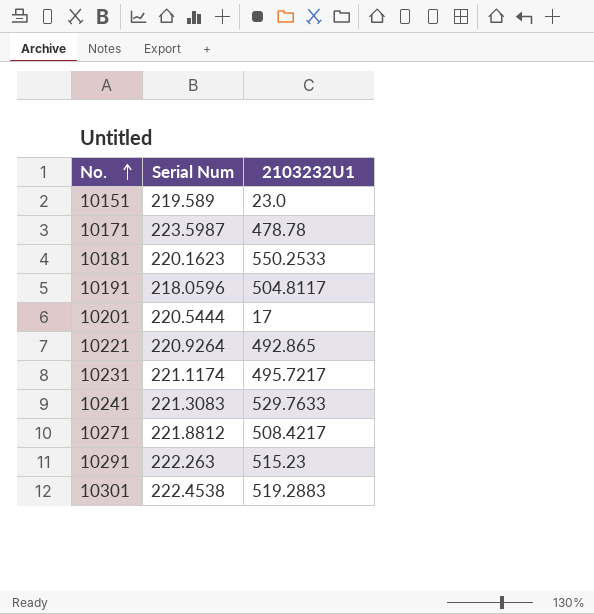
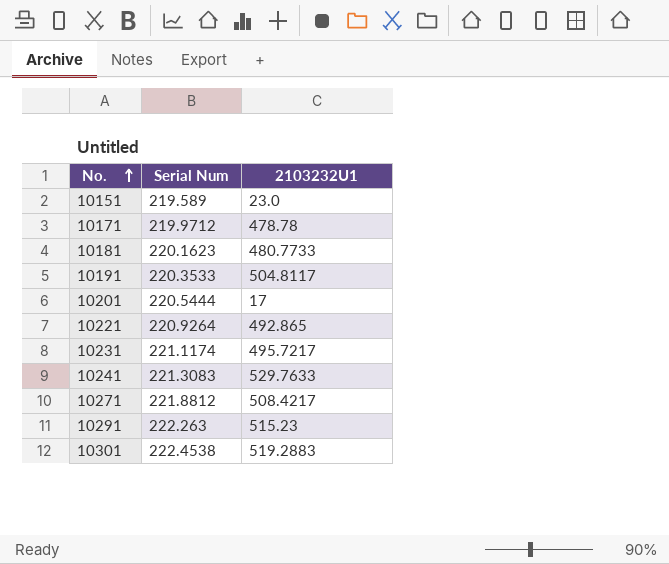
10171 | Serial Num: 223.5987 -> 219.9712
10181 | 2103232U1: 550.2533 -> 480.7733
10191 | Serial Num: 218.0596 -> 220.3533

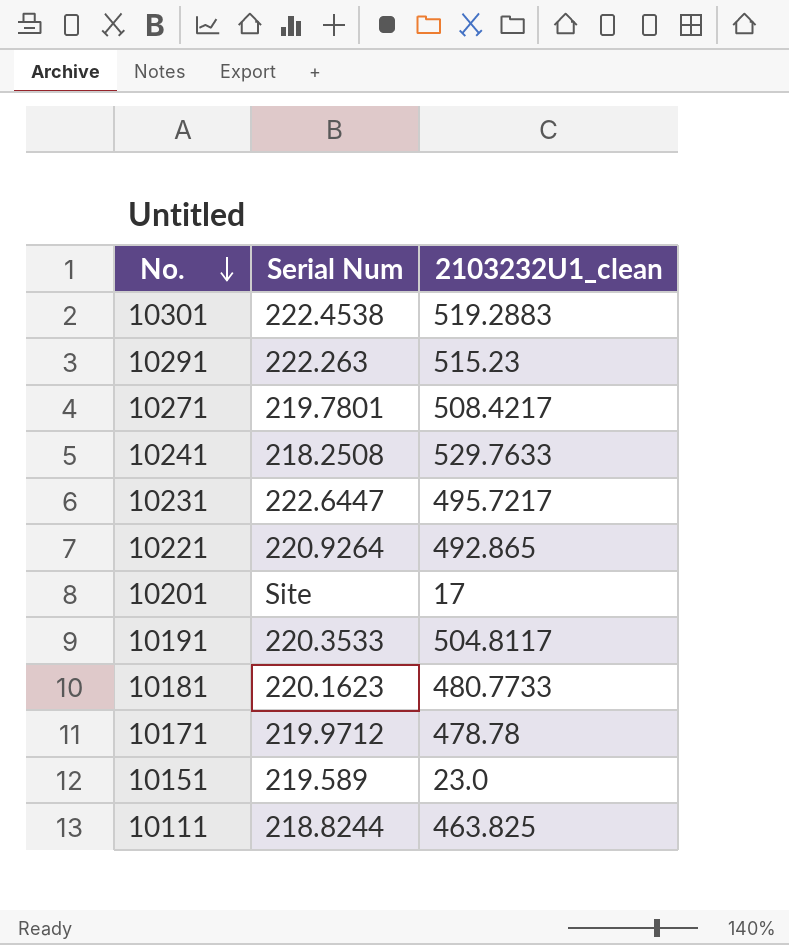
row order: No. ascending -> No. descending
column name: 2103232U1 -> 2103232U1_clean
10271 | Serial Num: 221.8812 -> 219.7801
10241 | Serial Num: 221.3083 -> 218.2508
10231 | Serial Num: 221.1174 -> 222.6447
10201 | Serial Num: 220.5444 -> Site
row 10111: none -> 218.8244 | 463.825

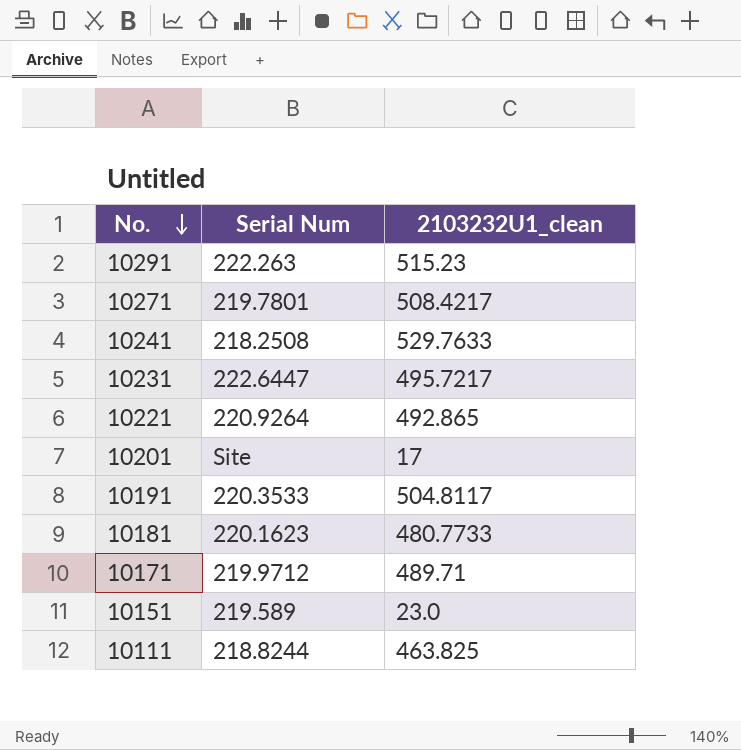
row 10301: 222.4538 | 519.2883 -> none
10171 | 2103232U1_clean: 478.78 -> 489.71

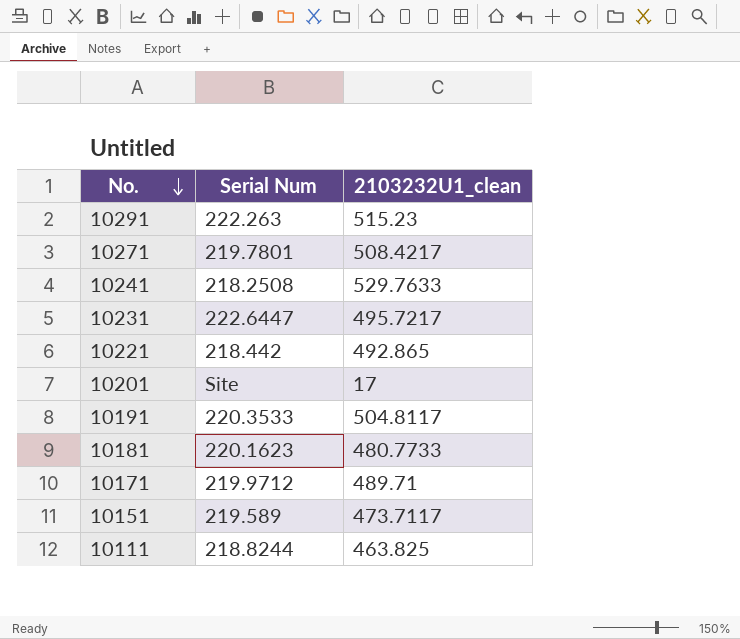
10221 | Serial Num: 220.9264 -> 218.442
10151 | 2103232U1_clean: 23.0 -> 473.7117

